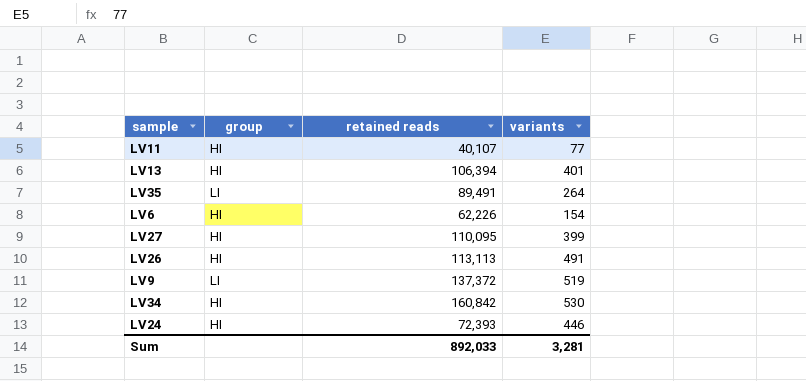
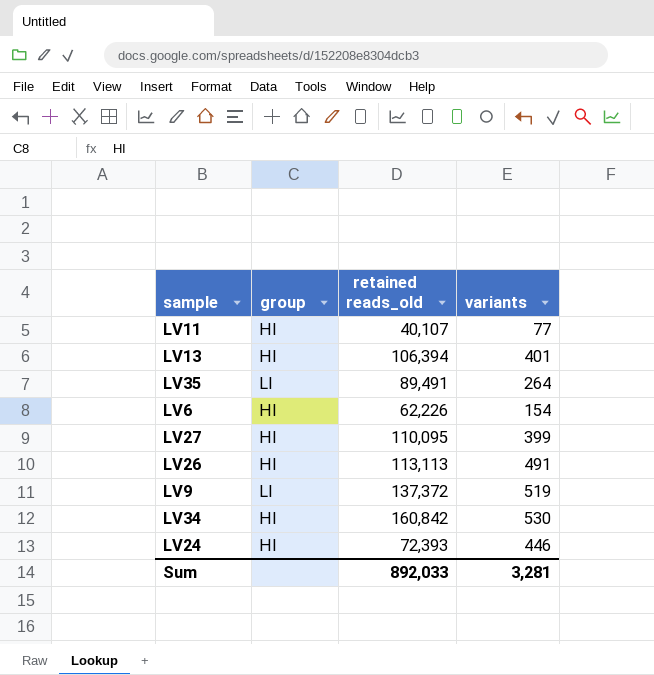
column name: retained reads -> retained reads_old

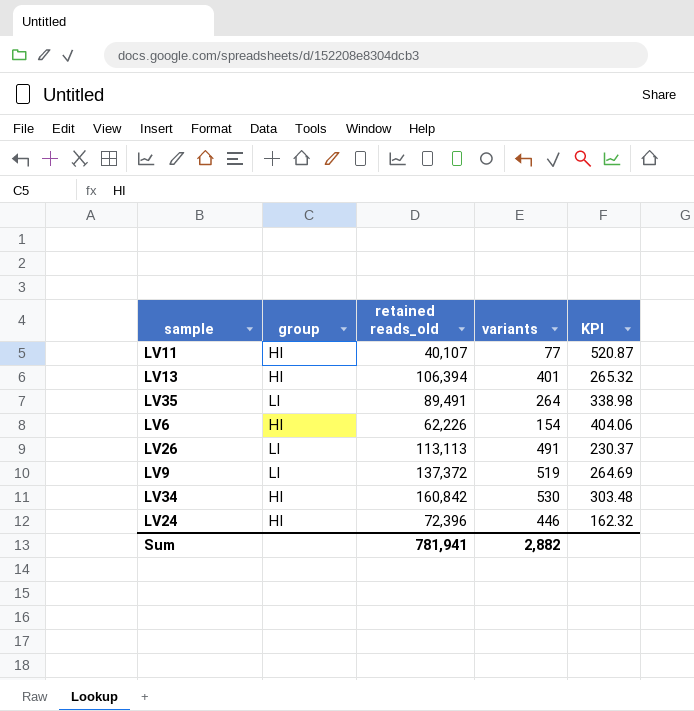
column KPI | formula: none -> [retained reads_old] / [variants]
row LV27: HI | 110,095 | 399 -> none
LV26 | group: HI -> LI
LV24 | retained reads_old: 72,393 -> 72,396
Sum | retained reads_old: 892,033 -> 781,941
Sum | variants: 3,281 -> 2,882

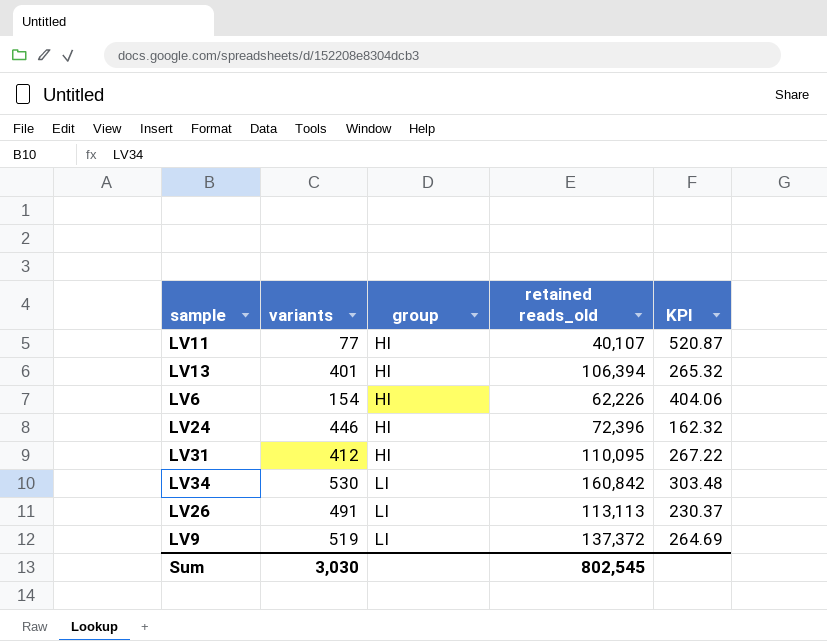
row order: none -> group ascending
column variants | position: 4 -> 2
row LV35: LI | 89,491 | 264 | 338.98 -> none
row LV31: none -> 412 | HI | 110,095 | 267.22
LV34 | group: HI -> LI
Sum | variants: 2,882 -> 3,030
Sum | retained reads_old: 781,941 -> 802,545

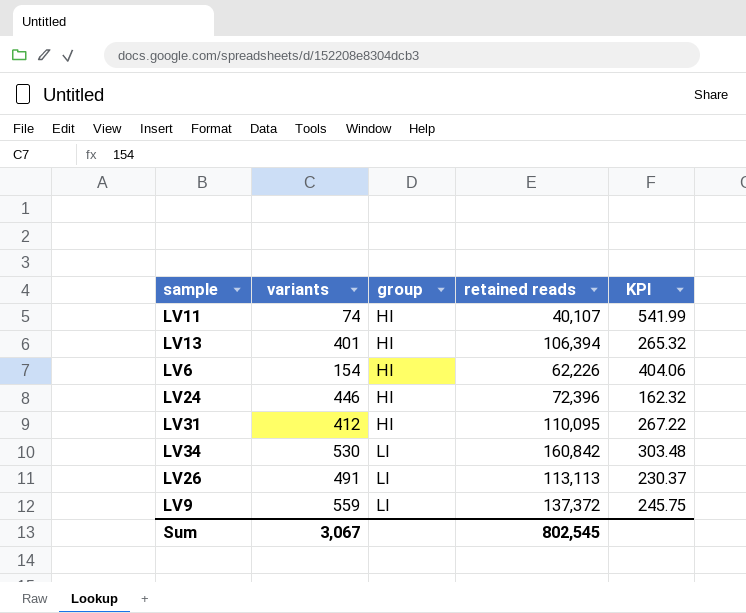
column name: retained reads_old -> retained reads
LV11 | variants: 77 -> 74
LV11 | KPI: 520.87 -> 541.99
LV9 | variants: 519 -> 559
LV9 | KPI: 264.69 -> 245.75
Sum | variants: 3,030 -> 3,067

